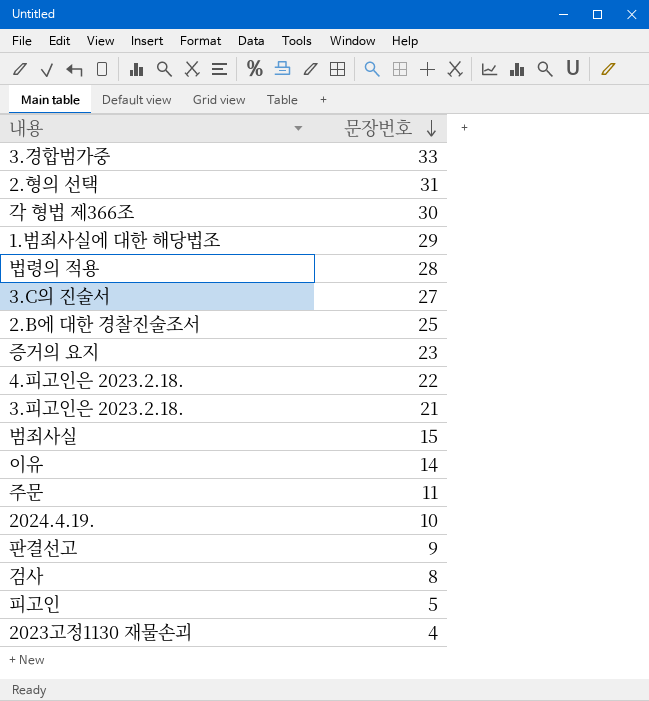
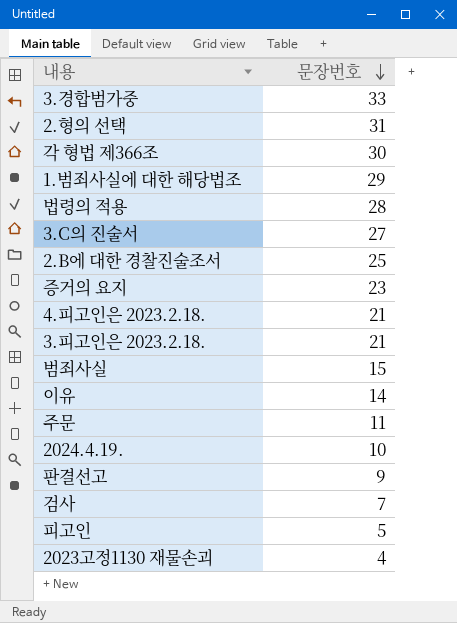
4.피고인은 2023.2.18. | 문장번호: 22 -> 21
검사 | 문장번호: 8 -> 7

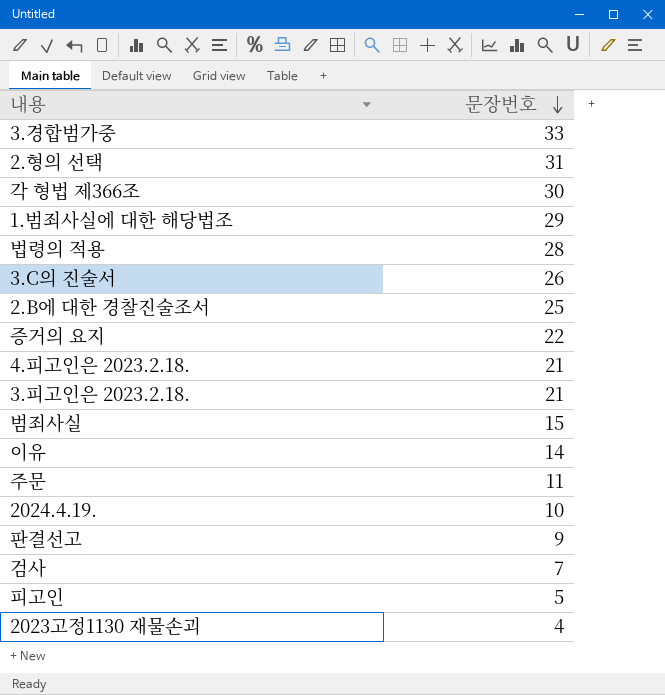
3.C의 진술서 | 문장번호: 27 -> 26
증거의 요지 | 문장번호: 23 -> 22

